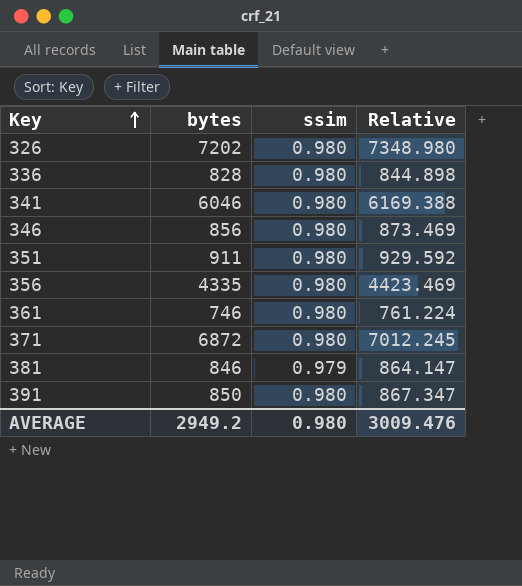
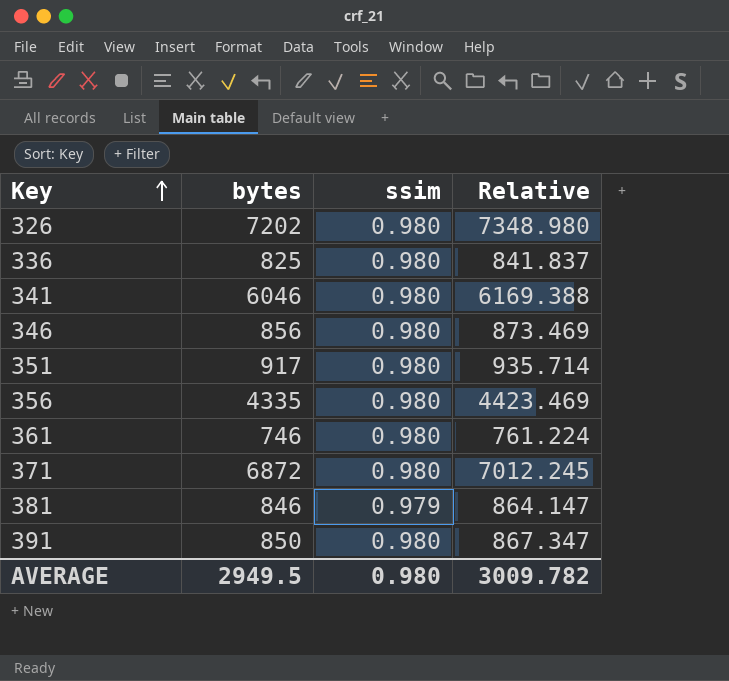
336 | bytes: 828 -> 825
336 | Relative: 844.898 -> 841.837
351 | bytes: 911 -> 917
351 | Relative: 929.592 -> 935.714
AVERAGE | bytes: 2949.2 -> 2949.5
AVERAGE | Relative: 3009.476 -> 3009.782

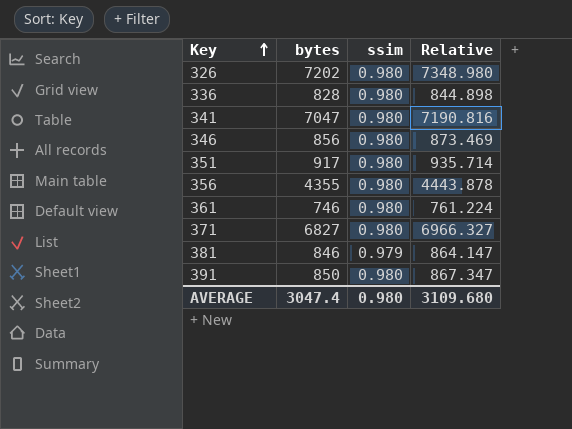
336 | bytes: 825 -> 828
336 | Relative: 841.837 -> 844.898
341 | bytes: 6046 -> 7047
341 | Relative: 6169.388 -> 7190.816
356 | bytes: 4335 -> 4355
356 | Relative: 4423.469 -> 4443.878
371 | bytes: 6872 -> 6827
371 | Relative: 7012.245 -> 6966.327
AVERAGE | bytes: 2949.5 -> 3047.4
AVERAGE | Relative: 3009.782 -> 3109.680

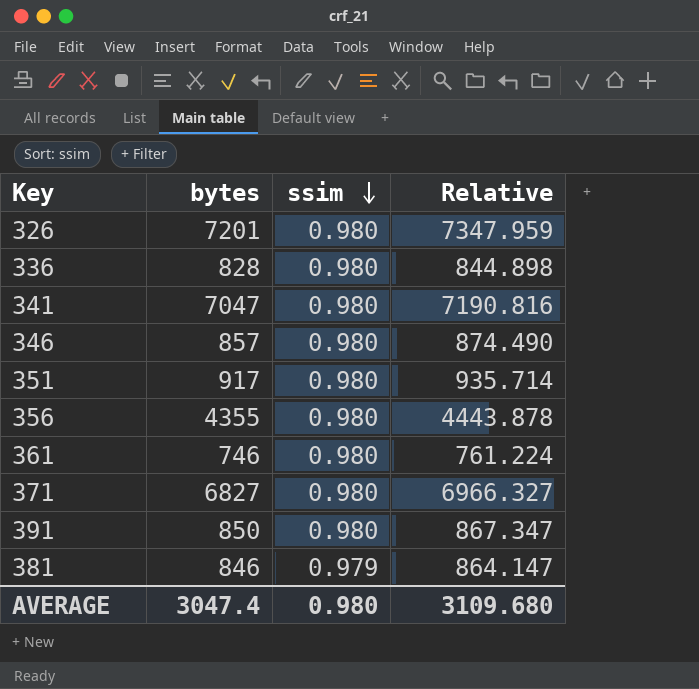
row order: Key ascending -> ssim descending
326 | bytes: 7202 -> 7201
326 | Relative: 7348.980 -> 7347.959
346 | bytes: 856 -> 857
346 | Relative: 873.469 -> 874.490

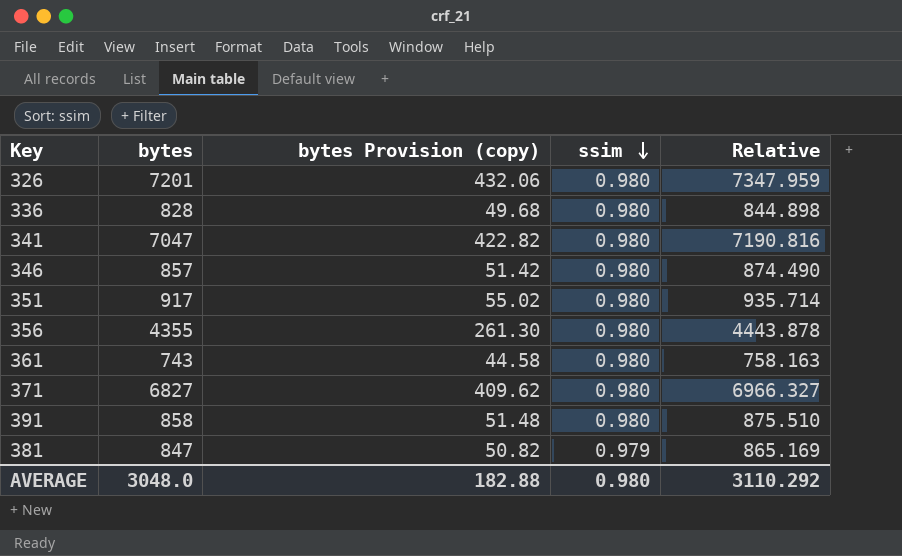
column bytes Provision (copy) | formula: none -> [bytes] * 0.06
361 | bytes: 746 -> 743
361 | Relative: 761.224 -> 758.163
391 | bytes: 850 -> 858
391 | Relative: 867.347 -> 875.510
381 | bytes: 846 -> 847
381 | Relative: 864.147 -> 865.169
AVERAGE | bytes: 3047.4 -> 3048.0
AVERAGE | Relative: 3109.680 -> 3110.292

